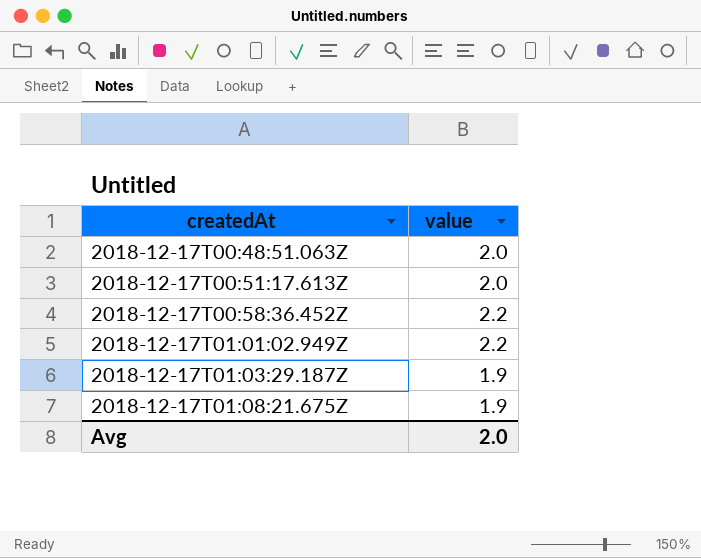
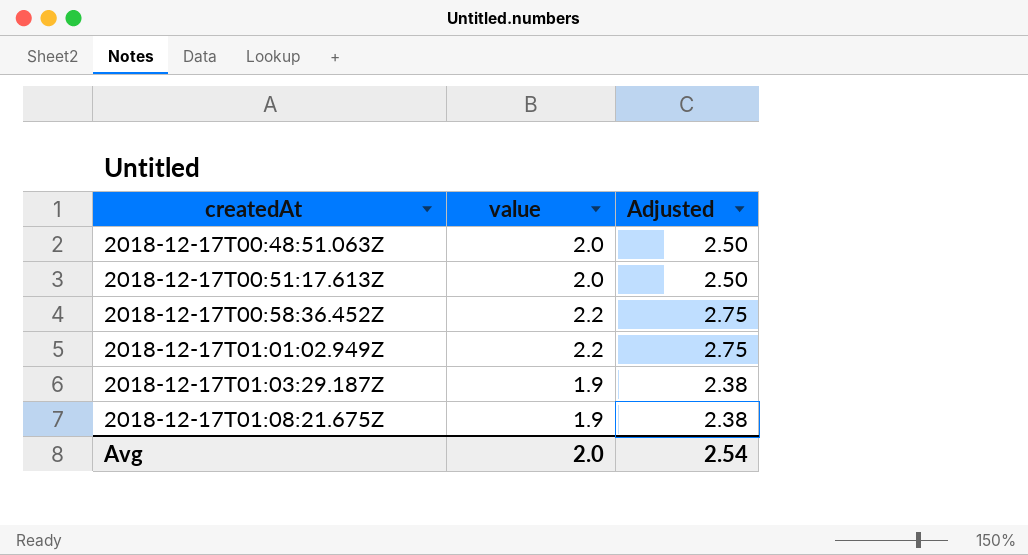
column Adjusted | formula: none -> [value] * 1.25

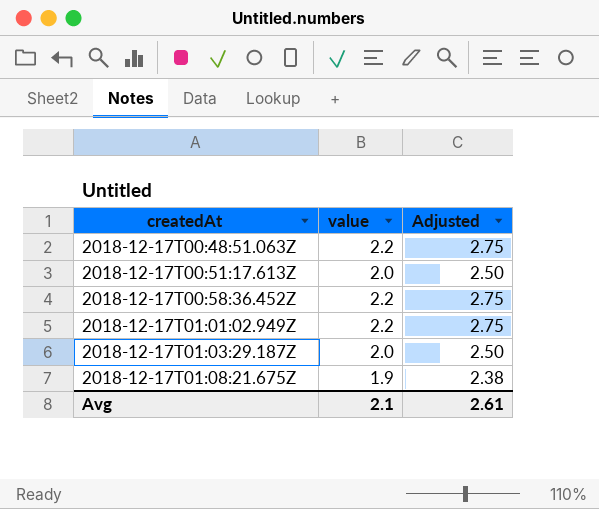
2018-12-17T00:48:51.063Z | value: 2.0 -> 2.2
2018-12-17T00:48:51.063Z | Adjusted: 2.50 -> 2.75
2018-12-17T01:03:29.187Z | value: 1.9 -> 2.0
2018-12-17T01:03:29.187Z | Adjusted: 2.38 -> 2.50
Avg | value: 2.0 -> 2.1
Avg | Adjusted: 2.54 -> 2.61

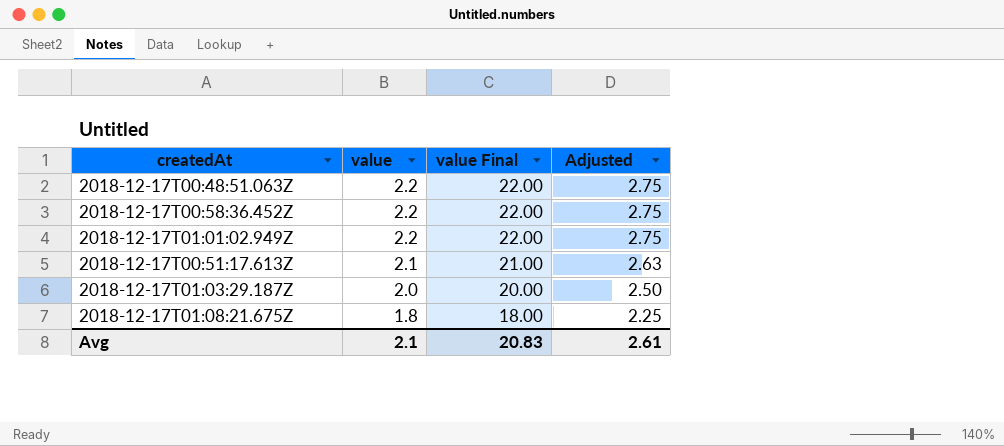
row order: createdAt ascending -> value descending
column value Final | formula: none -> [value] * 10
2018-12-17T00:51:17.613Z | value: 2.0 -> 2.1
2018-12-17T00:51:17.613Z | Adjusted: 2.50 -> 2.63
2018-12-17T01:08:21.675Z | value: 1.9 -> 1.8
2018-12-17T01:08:21.675Z | Adjusted: 2.38 -> 2.25

